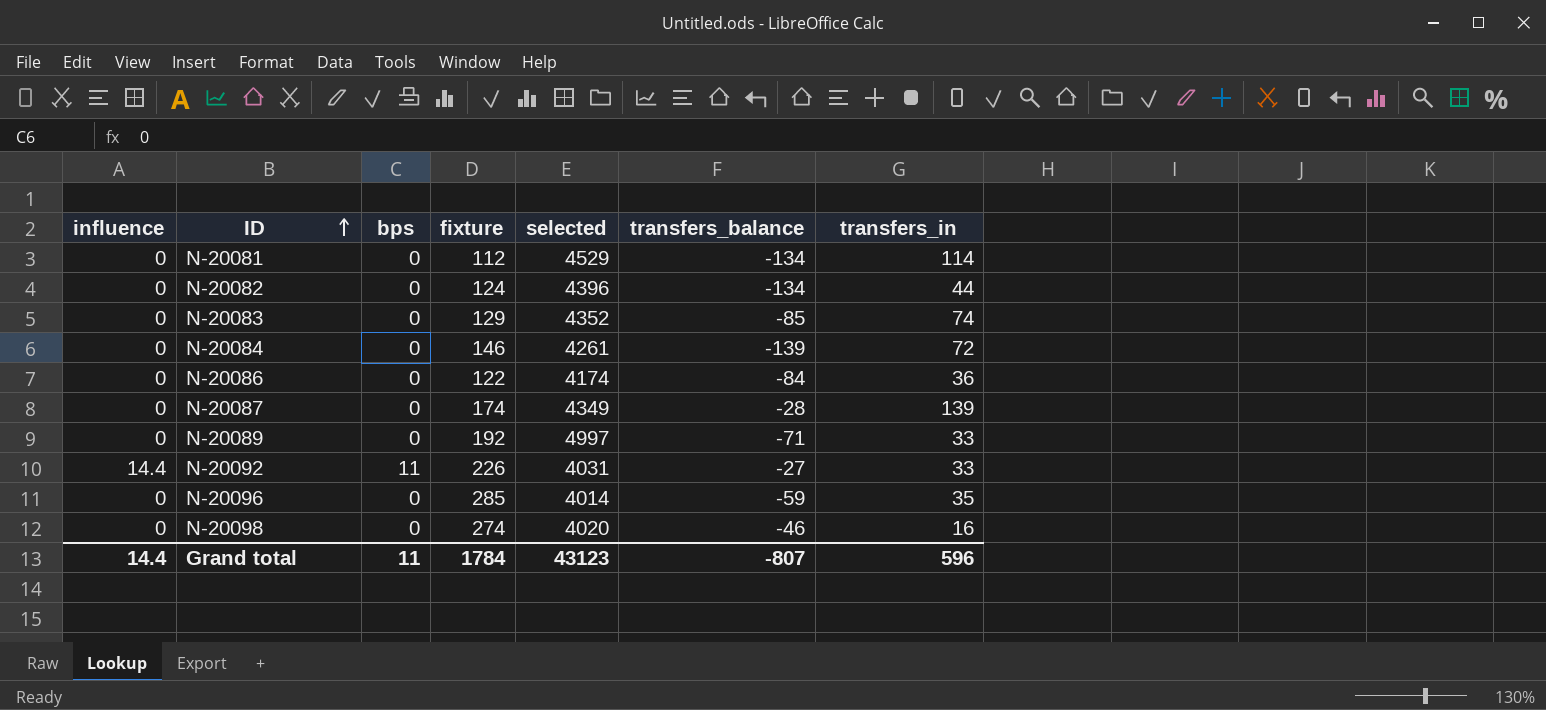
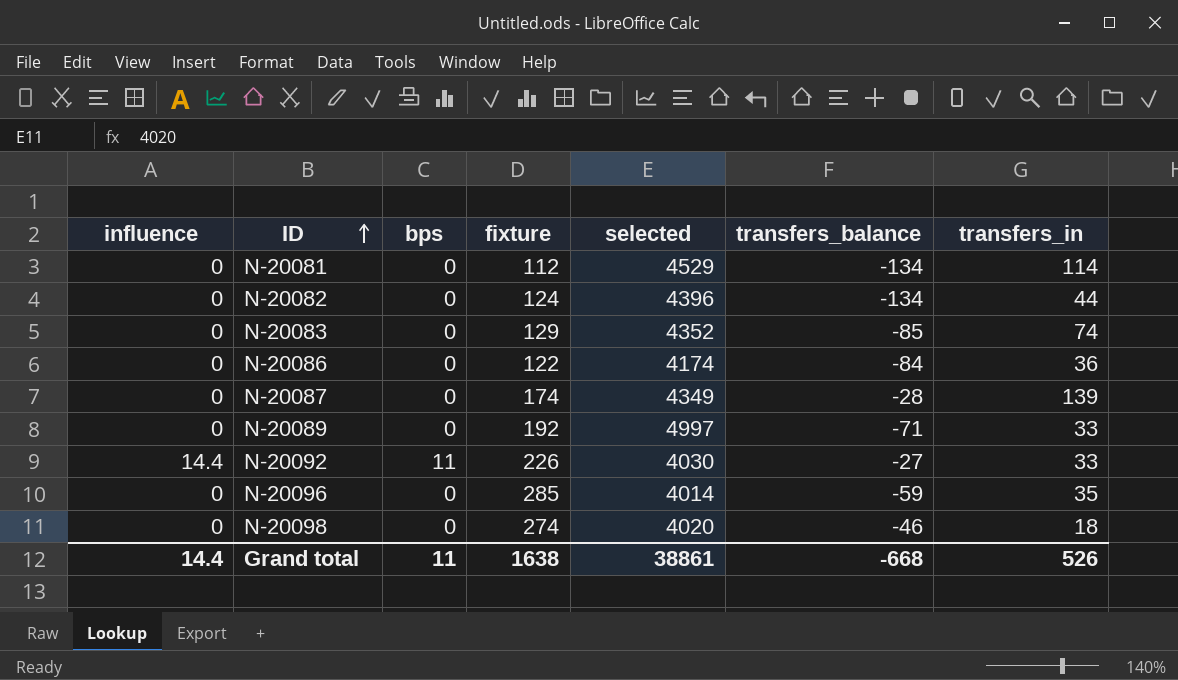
row N-20084: 0 | 0 | 146 | 4261 | -139 | 72 -> none
N-20092 | selected: 4031 -> 4030
N-20098 | transfers_in: 16 -> 18
Grand total | fixture: 1784 -> 1638
Grand total | selected: 43123 -> 38861
Grand total | transfers_balance: -807 -> -668
Grand total | transfers_in: 596 -> 526

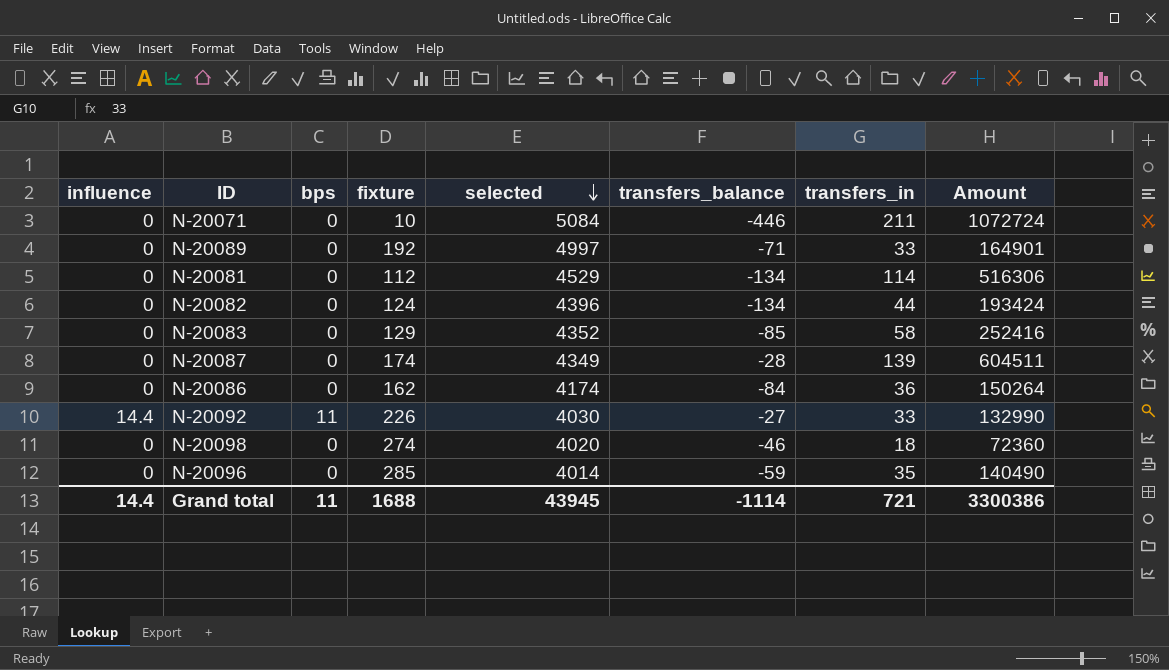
row order: ID ascending -> selected descending
column Amount | formula: none -> [selected] * [transfers_in]
row N-20071: none -> 0 | 0 | 10 | 5084 | -446 | 211 | 1072724
N-20083 | transfers_in: 74 -> 58
N-20086 | fixture: 122 -> 162
Grand total | fixture: 1638 -> 1688
Grand total | selected: 38861 -> 43945
Grand total | transfers_balance: -668 -> -1114
Grand total | transfers_in: 526 -> 721

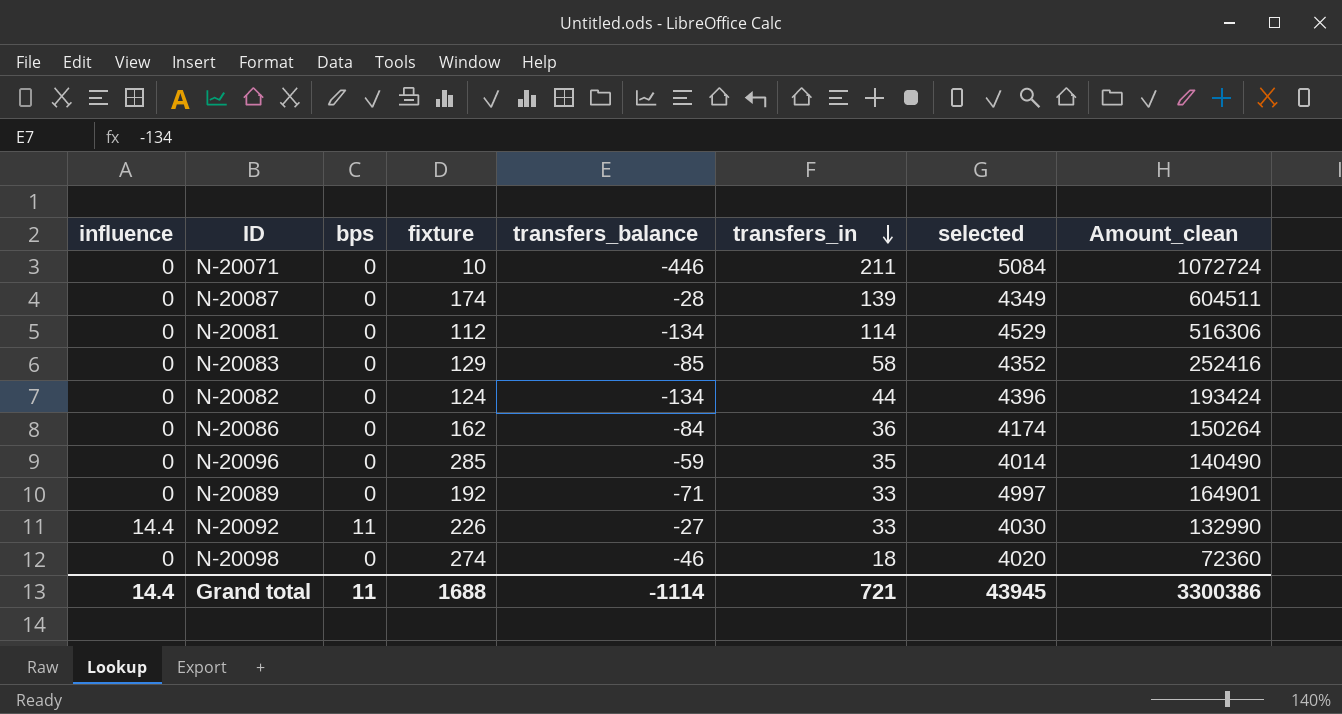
row order: selected descending -> transfers_in descending
column selected | position: 5 -> 7
column name: Amount -> Amount_clean

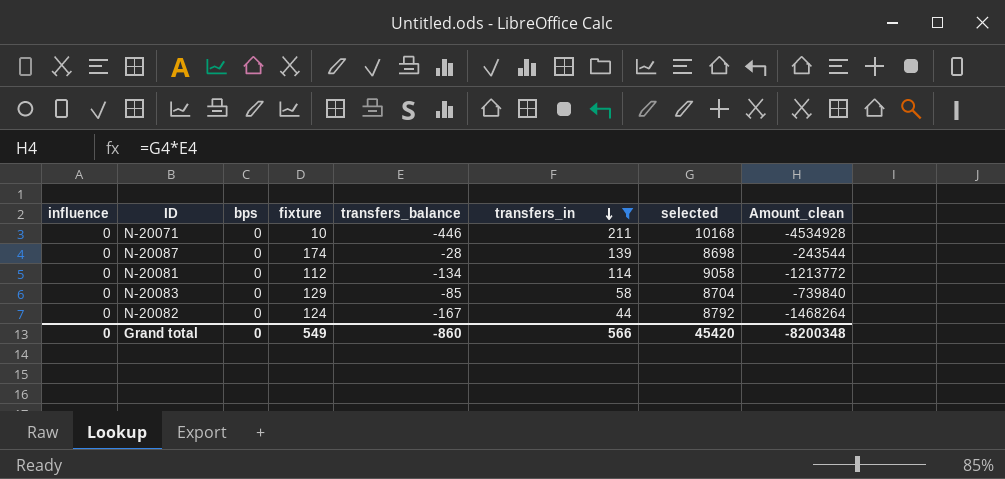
filter: none -> transfers_in >= 44
column Amount_clean | formula: [transfers_in] * [selected] -> [transfers_balance] * [selected]
N-20071 | selected: 5084 -> 10168
N-20087 | selected: 4349 -> 8698
N-20081 | selected: 4529 -> 9058
N-20083 | selected: 4352 -> 8704
N-20082 | transfers_balance: -134 -> -167
N-20082 | selected: 4396 -> 8792
Grand total | influence: 14.4 -> 0
Grand total | bps: 11 -> 0
Grand total | fixture: 1688 -> 549
Grand total | transfers_balance: -1114 -> -860
Grand total | transfers_in: 721 -> 566
Grand total | selected: 43945 -> 45420
Grand total | Amount_clean: 3300386 -> -8200348

